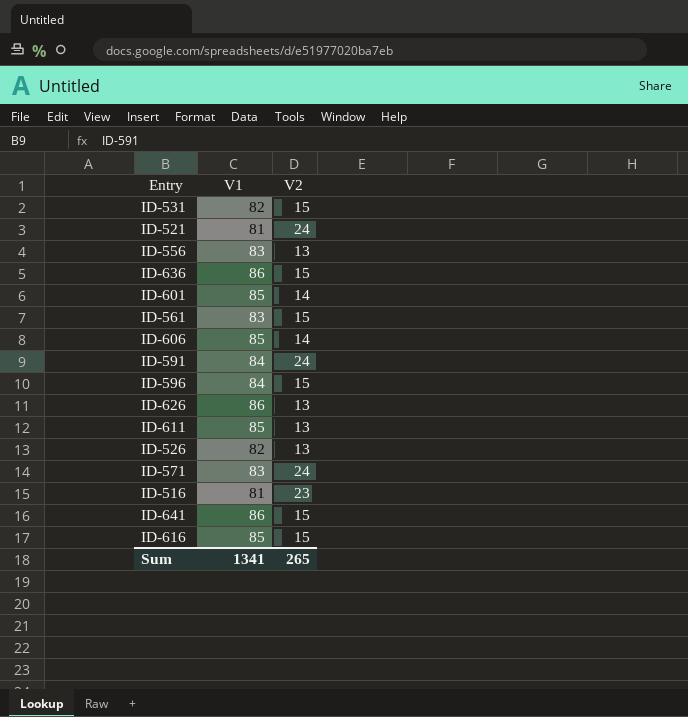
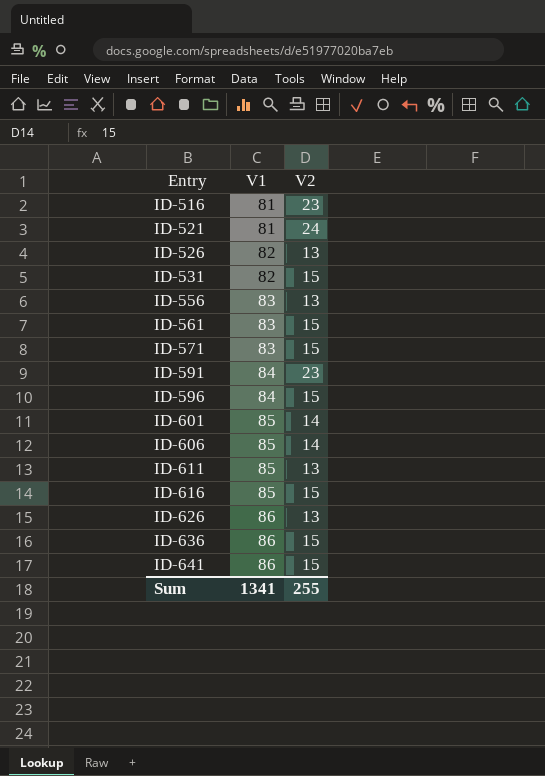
row order: none -> Entry ascending
ID-571 | V2: 24 -> 15
ID-591 | V2: 24 -> 23
Sum | V2: 265 -> 255

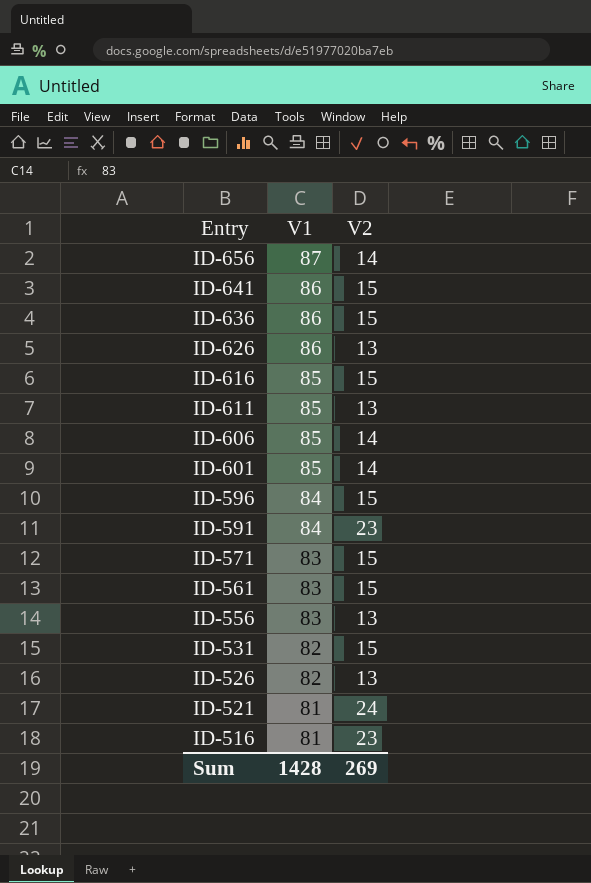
row order: Entry ascending -> Entry descending
row ID-656: none -> 87 | 14
Sum | V1: 1341 -> 1428
Sum | V2: 255 -> 269

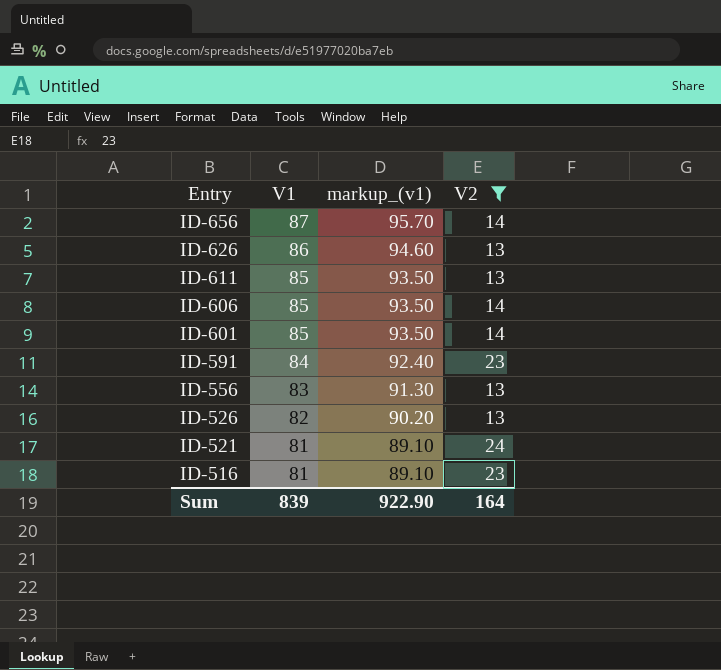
filter: none -> V2 != 15
column markup_(v1) | formula: none -> [V1] * 1.1
Sum | V1: 1428 -> 839
Sum | V2: 269 -> 164

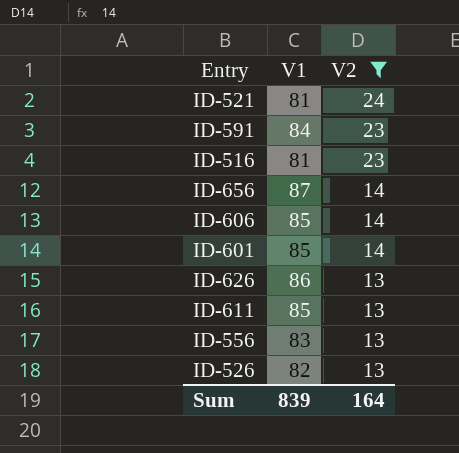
row order: Entry descending -> V2 descending
column markup_(v1) | formula: [V1] * 1.1 -> none

